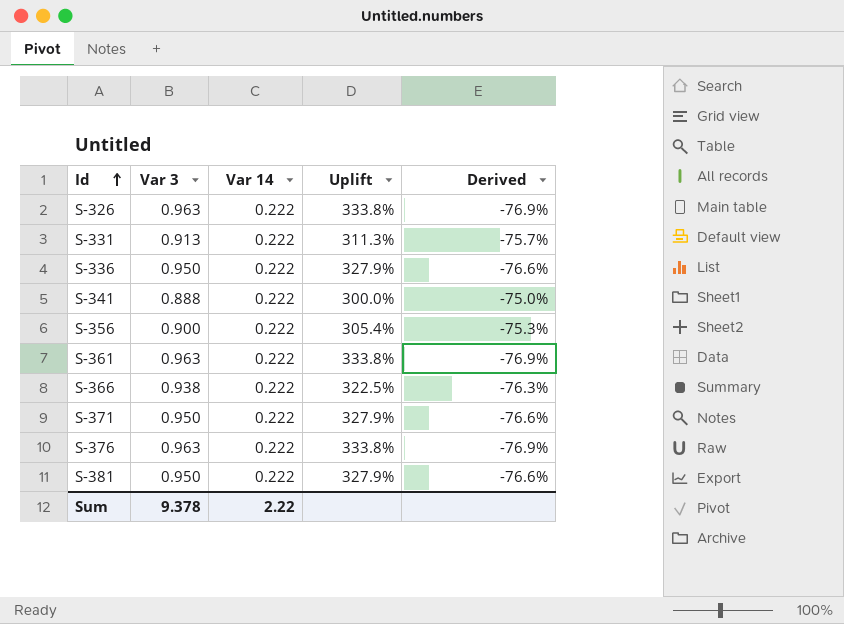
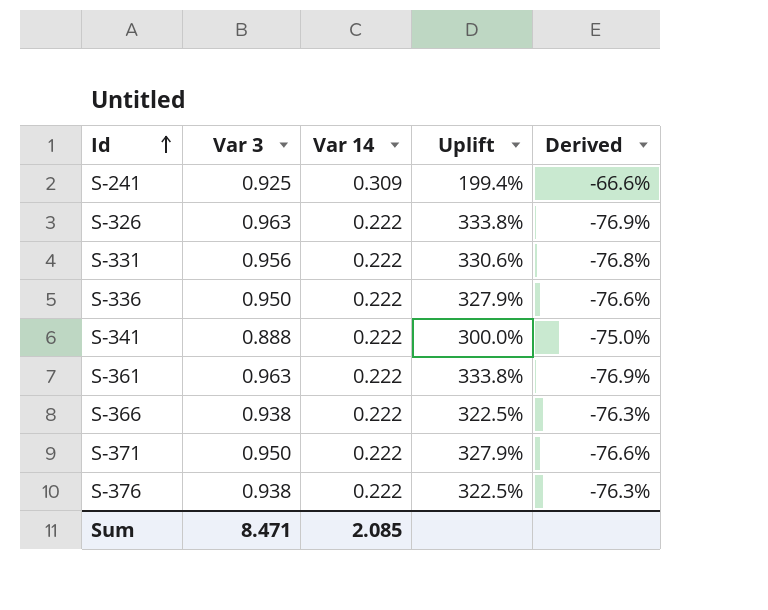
row S-356: 0.900 | 0.222 | 305.4% | -75.3% -> none
row S-381: 0.950 | 0.222 | 327.9% | -76.6% -> none
row S-241: none -> 0.925 | 0.309 | 199.4% | -66.6%
S-331 | Var 3: 0.913 -> 0.956
S-331 | Uplift: 311.3% -> 330.6%
S-331 | Derived: -75.7% -> -76.8%
S-376 | Var 3: 0.963 -> 0.938
S-376 | Uplift: 333.8% -> 322.5%
S-376 | Derived: -76.9% -> -76.3%
Sum | Var 3: 9.378 -> 8.471
Sum | Var 14: 2.22 -> 2.085

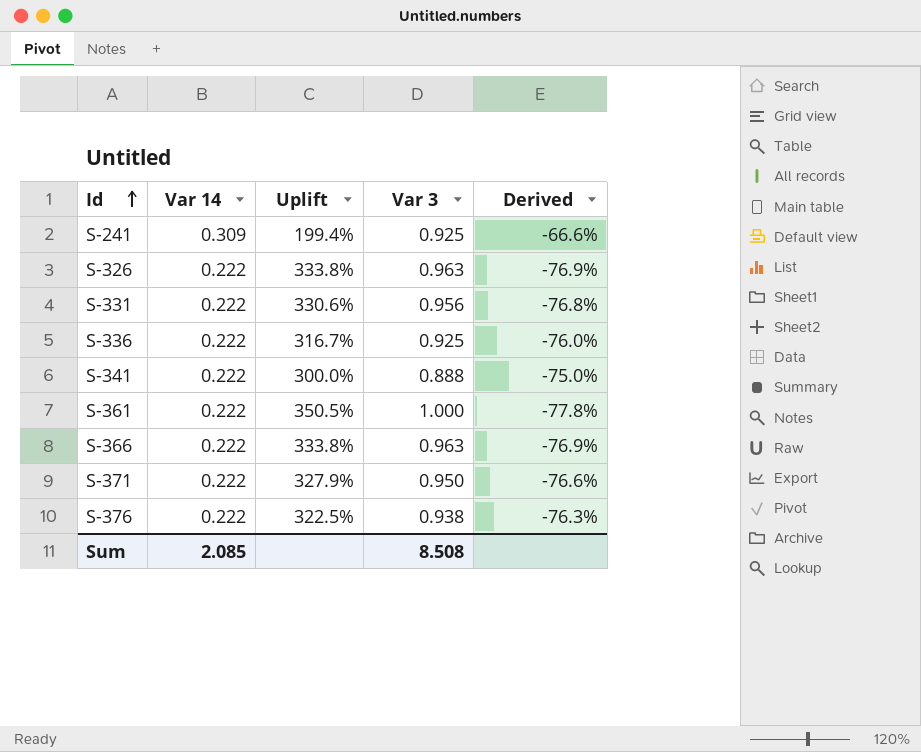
column Var 3 | position: 2 -> 4
S-336 | Uplift: 327.9% -> 316.7%
S-336 | Var 3: 0.950 -> 0.925
S-336 | Derived: -76.6% -> -76.0%
S-361 | Uplift: 333.8% -> 350.5%
S-361 | Var 3: 0.963 -> 1.000
S-361 | Derived: -76.9% -> -77.8%
S-366 | Uplift: 322.5% -> 333.8%
S-366 | Var 3: 0.938 -> 0.963
S-366 | Derived: -76.3% -> -76.9%
Sum | Var 3: 8.471 -> 8.508

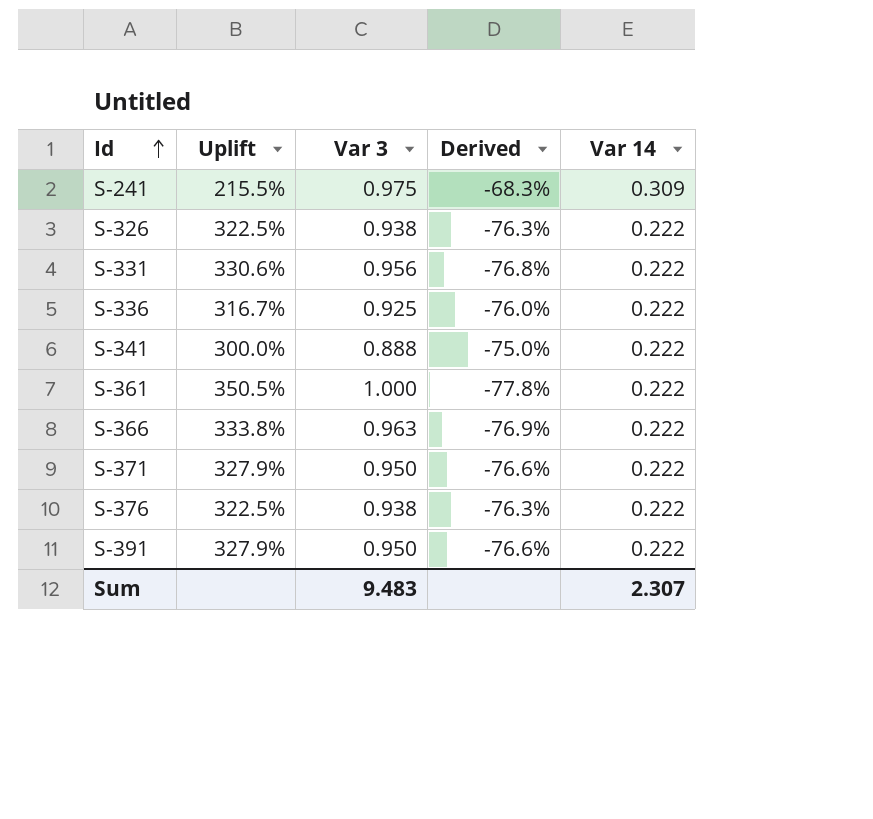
column Var 14 | position: 2 -> 5
S-241 | Uplift: 199.4% -> 215.5%
S-241 | Var 3: 0.925 -> 0.975
S-241 | Derived: -66.6% -> -68.3%
S-326 | Uplift: 333.8% -> 322.5%
S-326 | Var 3: 0.963 -> 0.938
S-326 | Derived: -76.9% -> -76.3%
row S-391: none -> 327.9% | 0.950 | -76.6% | 0.222
Sum | Var 3: 8.508 -> 9.483
Sum | Var 14: 2.085 -> 2.307

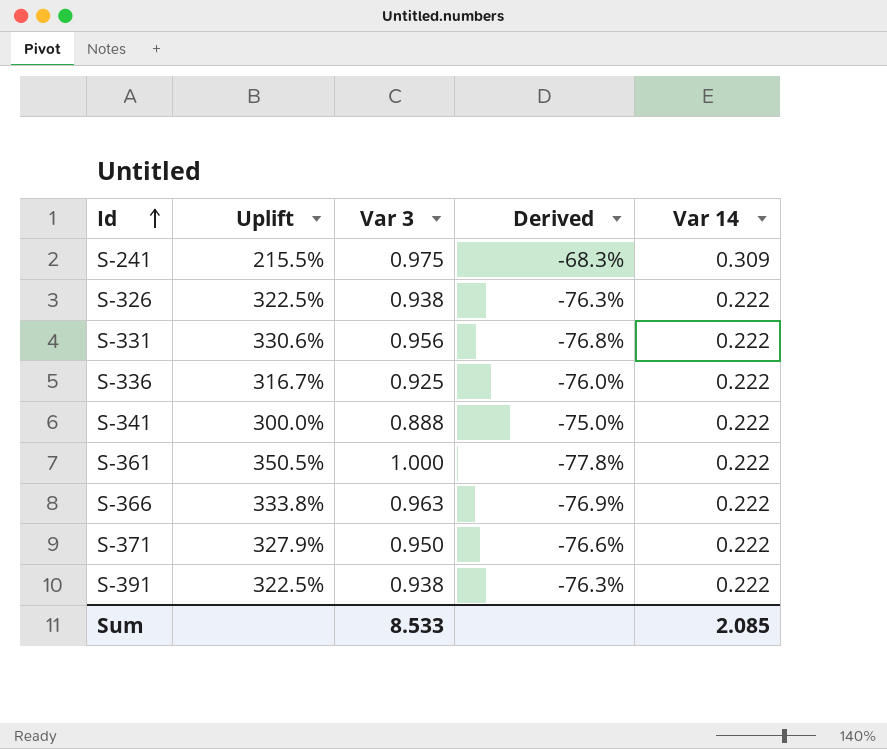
row S-376: 322.5% | 0.938 | -76.3% | 0.222 -> none
S-391 | Uplift: 327.9% -> 322.5%
S-391 | Var 3: 0.950 -> 0.938
S-391 | Derived: -76.6% -> -76.3%
Sum | Var 3: 9.483 -> 8.533
Sum | Var 14: 2.307 -> 2.085

